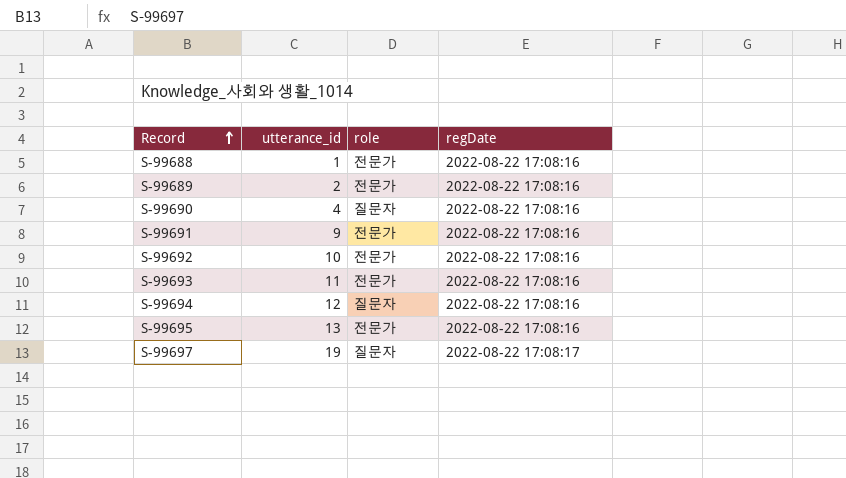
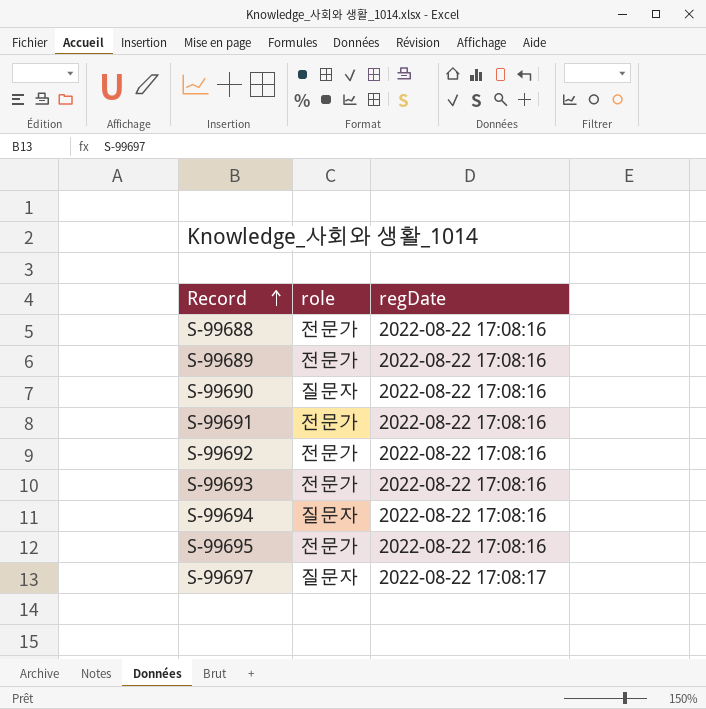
column utterance_id | position: 2 -> none

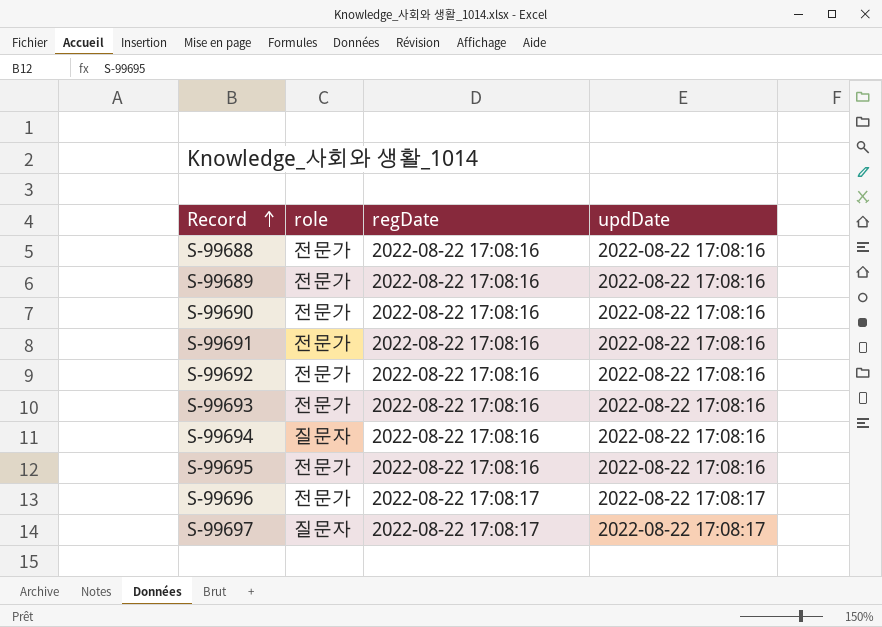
column updDate | position: none -> 4
S-99690 | role: 질문자 -> 전문가
row S-99696: none -> 전문가 | 2022-08-22 17:08:17 | 2022-08-22 17:08:17

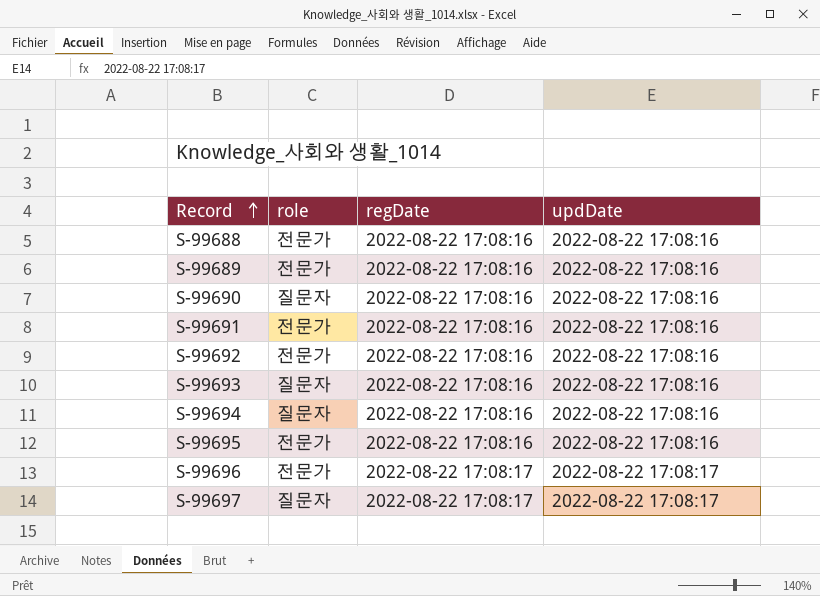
S-99690 | role: 전문가 -> 질문자
S-99693 | role: 전문가 -> 질문자

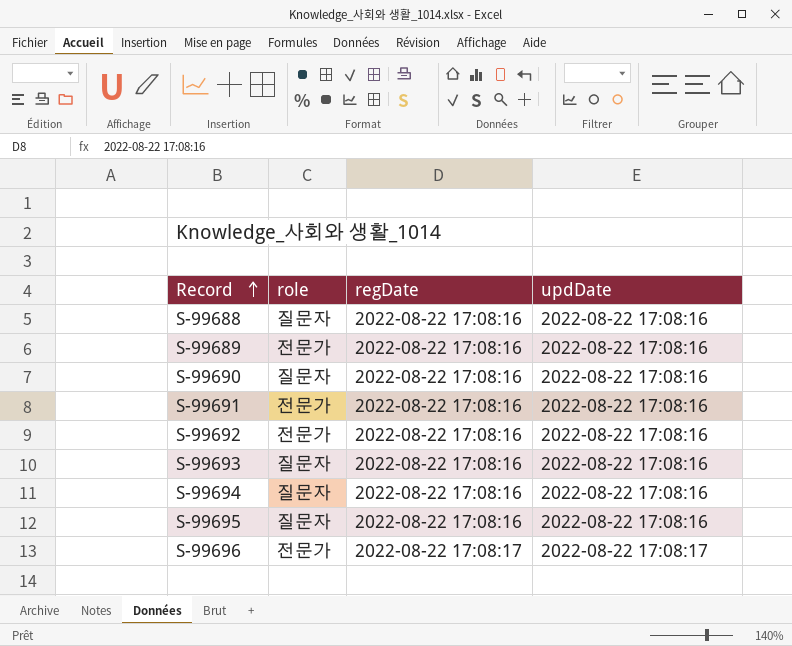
row S-99697: 질문자 | 2022-08-22 17:08:17 | 2022-08-22 17:08:17 -> none
S-99688 | role: 전문가 -> 질문자
S-99695 | role: 전문가 -> 질문자

